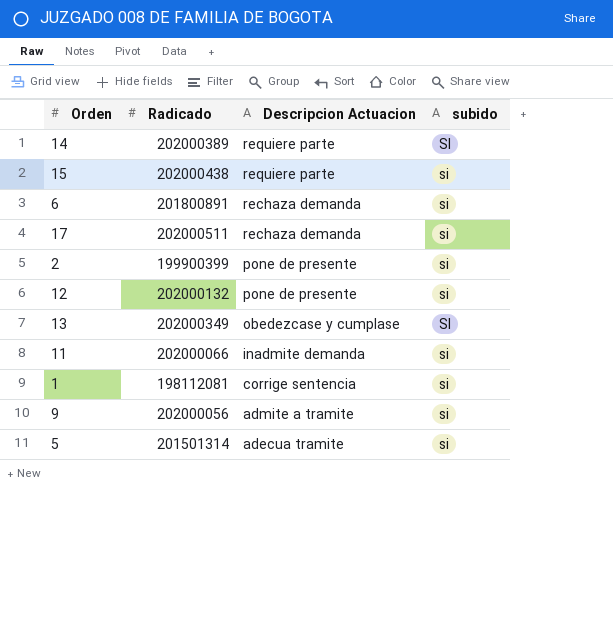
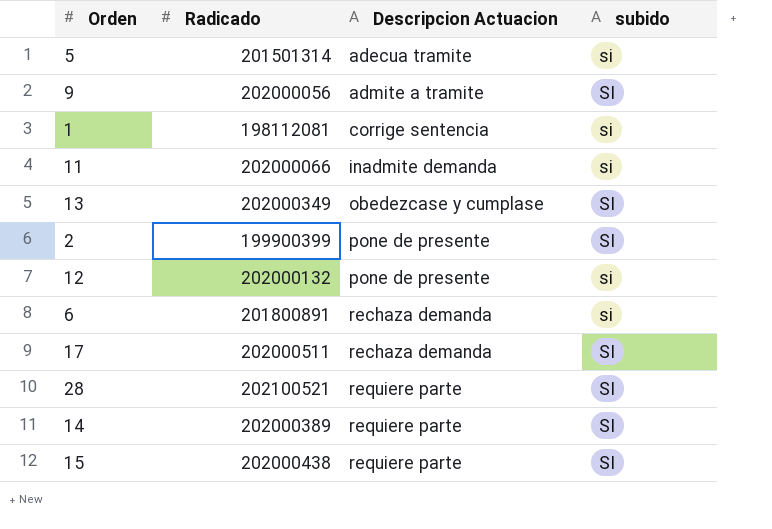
row order: Descripcion Actuacion descending -> Descripcion Actuacion ascending
9 | subido: si -> SI
2 | subido: si -> SI
17 | subido: si -> SI
row 28: none -> 202100521 | requiere parte | SI
15 | subido: si -> SI

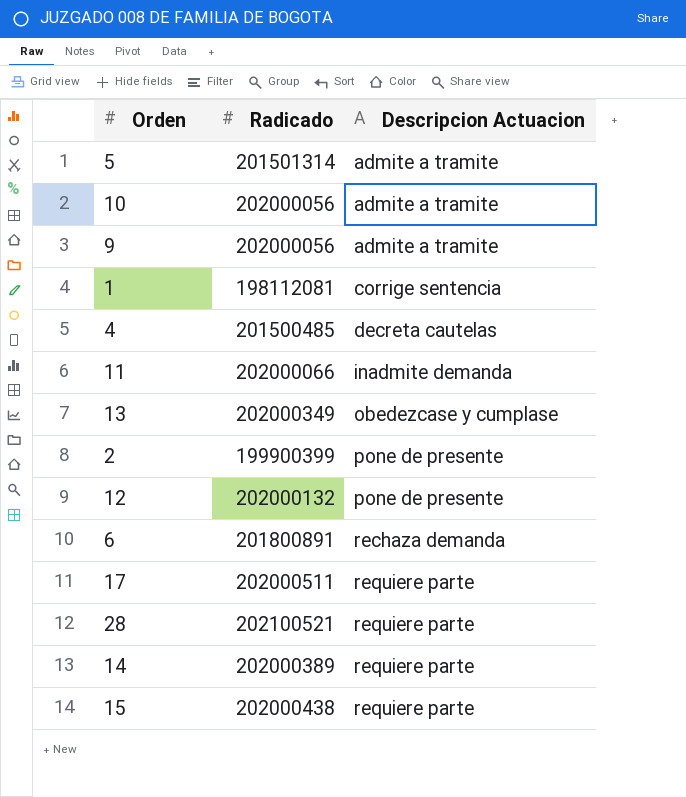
column subido | position: 4 -> none
5 | Descripcion Actuacion: adecua tramite -> admite a tramite
row 10: none -> 202000056 | admite a tramite
row 4: none -> 201500485 | decreta cautelas
17 | Descripcion Actuacion: rechaza demanda -> requiere parte

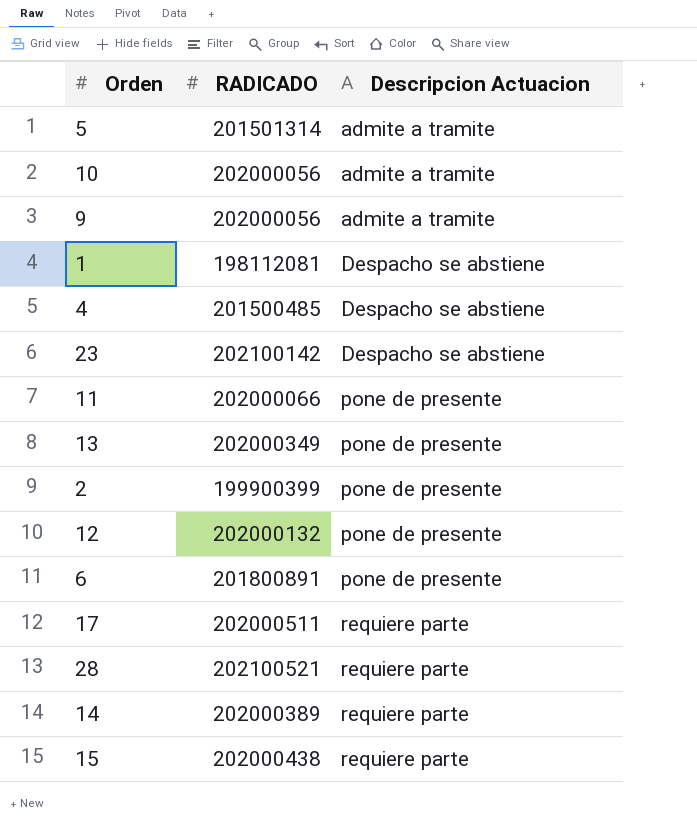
column name: Radicado -> RADICADO
1 | Descripcion Actuacion: corrige sentencia -> Despacho se abstiene
4 | Descripcion Actuacion: decreta cautelas -> Despacho se abstiene
row 23: none -> 202100142 | Despacho se abstiene
11 | Descripcion Actuacion: inadmite demanda -> pone de presente
13 | Descripcion Actuacion: obedezcase y cumplase -> pone de presente
6 | Descripcion Actuacion: rechaza demanda -> pone de presente

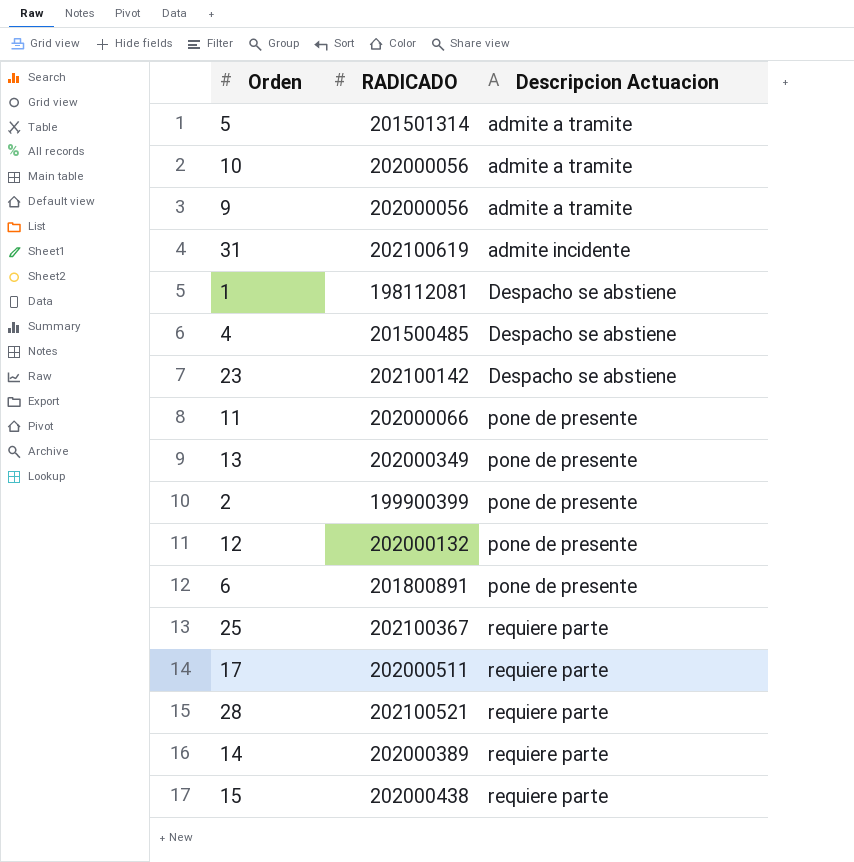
row 31: none -> 202100619 | admite incidente
row 25: none -> 202100367 | requiere parte

